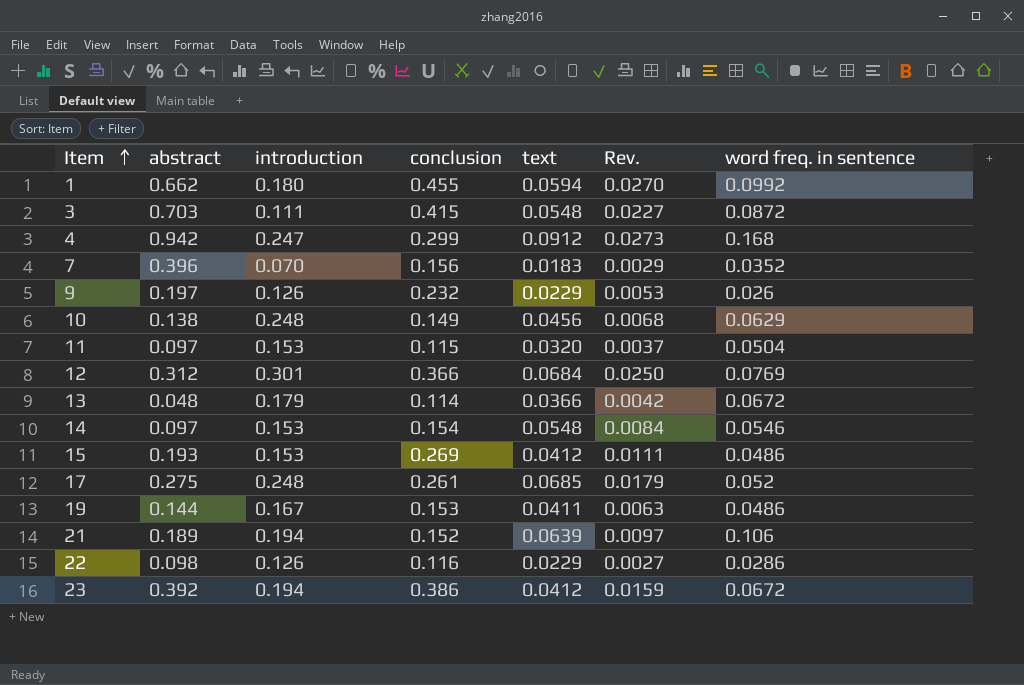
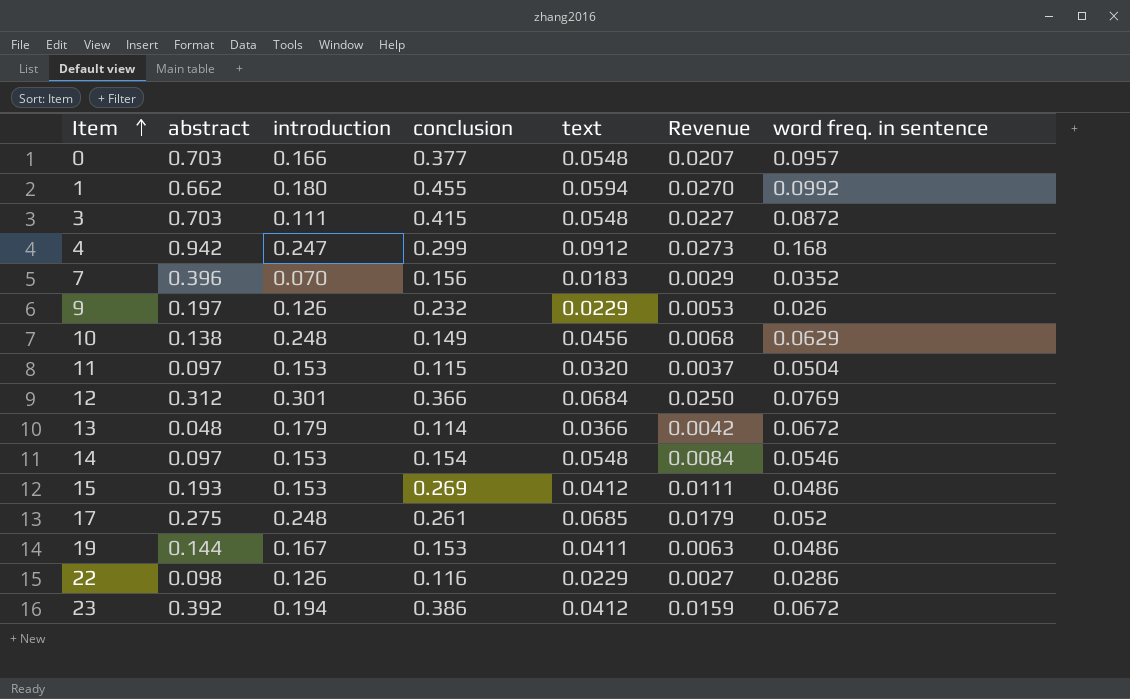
column name: Rev. -> Revenue
row 21: 0.189 | 0.194 | 0.152 | 0.0639 | 0.0097 | 0.106 -> none
row 0: none -> 0.703 | 0.166 | 0.377 | 0.0548 | 0.0207 | 0.0957

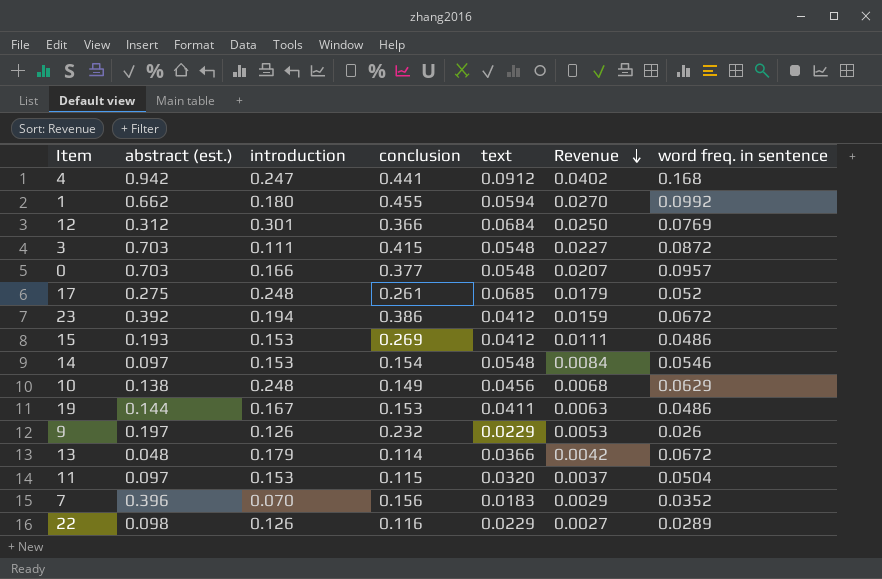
row order: Item ascending -> Revenue descending
column name: abstract -> abstract (est.)
4 | conclusion: 0.299 -> 0.441
4 | Revenue: 0.0273 -> 0.0402
22 | word freq. in sentence: 0.0286 -> 0.0289

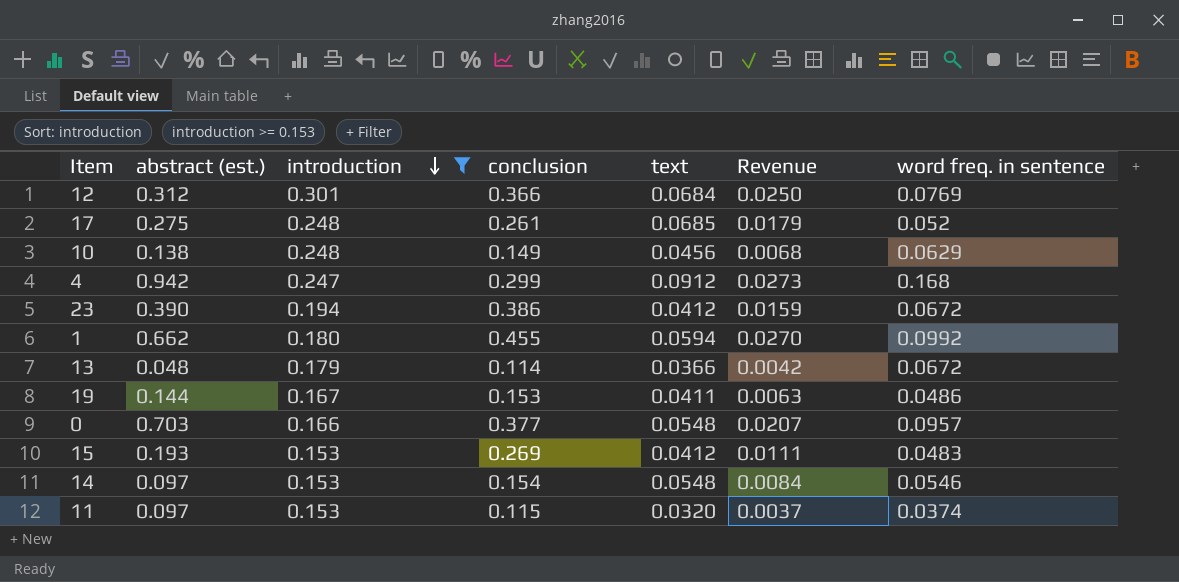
filter: none -> introduction >= 0.153
row order: Revenue descending -> introduction descending
4 | conclusion: 0.441 -> 0.299
4 | Revenue: 0.0402 -> 0.0273
23 | abstract (est.): 0.392 -> 0.390
15 | word freq. in sentence: 0.0486 -> 0.0483
11 | word freq. in sentence: 0.0504 -> 0.0374

